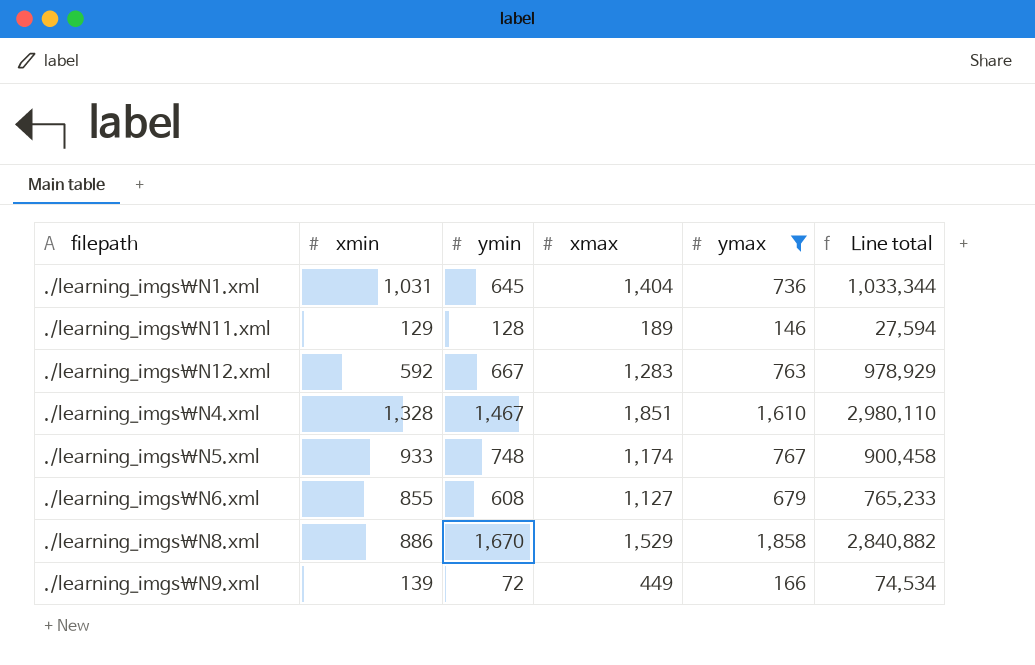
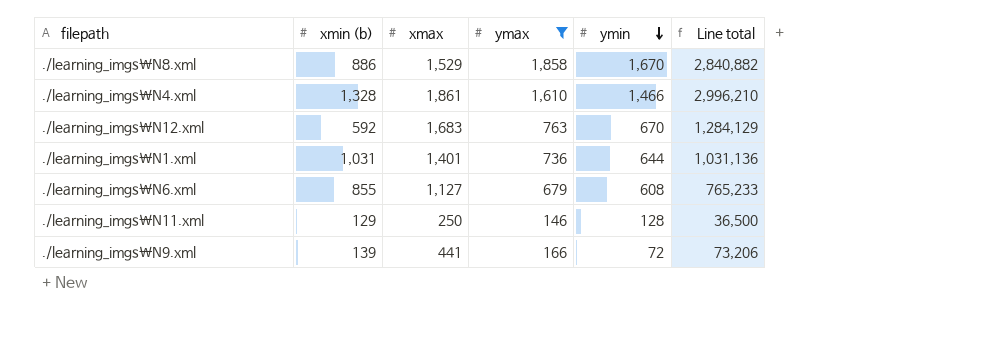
row order: none -> ymin descending
column name: xmin -> xmin (b)
column ymin | position: 3 -> 5
row ./learning_imgs\N5.xml: 933 | 748 | 1,174 | 767 | 900,458 -> none
./learning_imgs\N4.xml | xmax: 1,851 -> 1,861
./learning_imgs\N4.xml | ymin: 1,467 -> 1,466
./learning_imgs\N4.xml | Line total: 2,980,110 -> 2,996,210
./learning_imgs\N12.xml | xmax: 1,283 -> 1,683
./learning_imgs\N12.xml | ymin: 667 -> 670
./learning_imgs\N12.xml | Line total: 978,929 -> 1,284,129
./learning_imgs\N1.xml | xmax: 1,404 -> 1,401
./learning_imgs\N1.xml | ymin: 645 -> 644
./learning_imgs\N1.xml | Line total: 1,033,344 -> 1,031,136
./learning_imgs\N11.xml | xmax: 189 -> 250
./learning_imgs\N11.xml | Line total: 27,594 -> 36,500
./learning_imgs\N9.xml | xmax: 449 -> 441
./learning_imgs\N9.xml | Line total: 74,534 -> 73,206

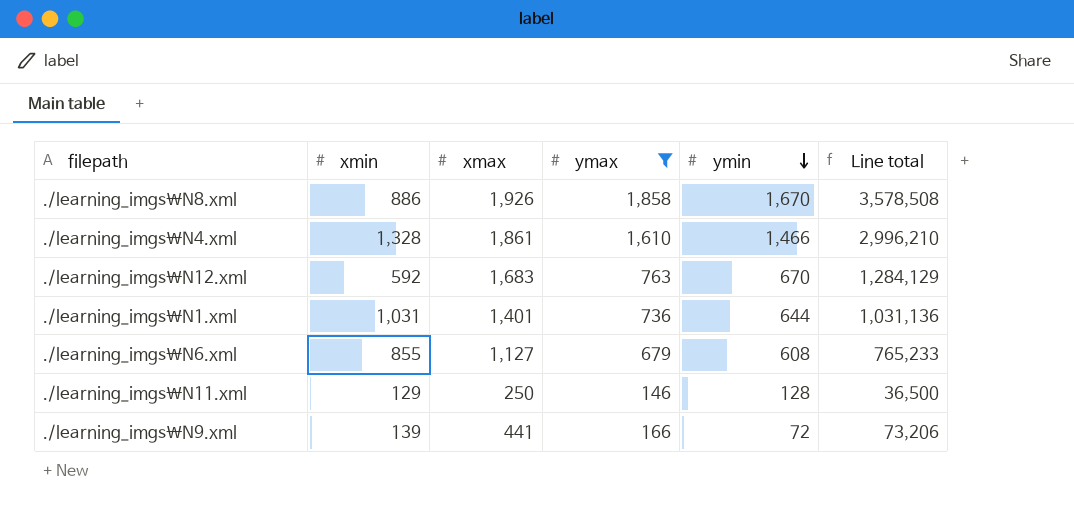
column name: xmin (b) -> xmin
./learning_imgs\N8.xml | xmax: 1,529 -> 1,926
./learning_imgs\N8.xml | Line total: 2,840,882 -> 3,578,508

